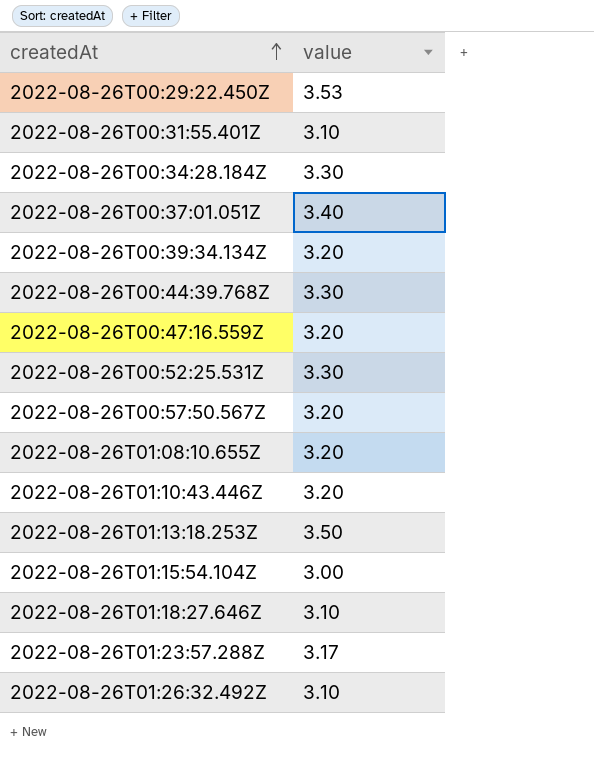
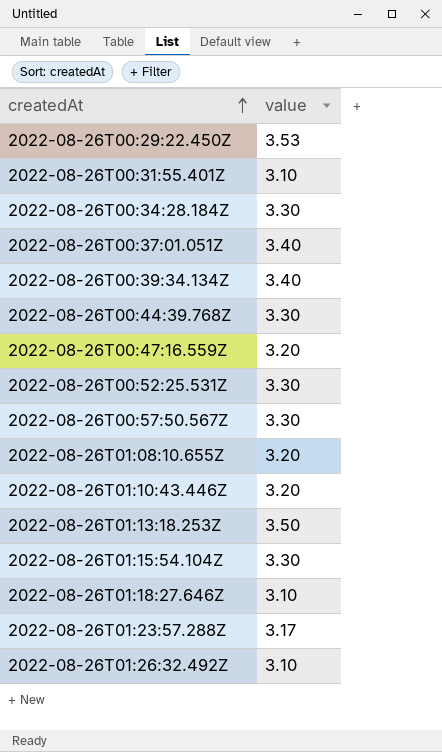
2022-08-26T00:39:34.134Z | value: 3.20 -> 3.40
2022-08-26T00:57:50.567Z | value: 3.20 -> 3.30
2022-08-26T01:15:54.104Z | value: 3.00 -> 3.30

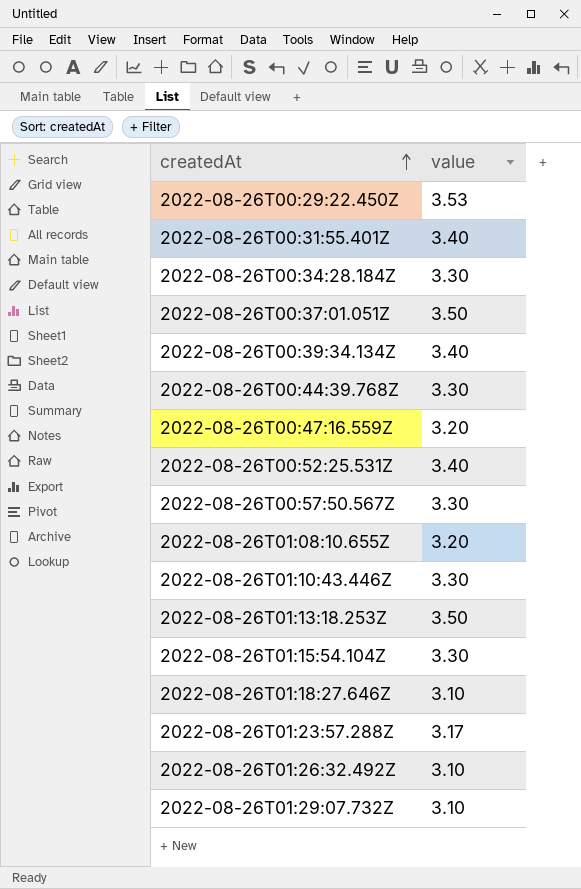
2022-08-26T00:31:55.401Z | value: 3.10 -> 3.40
2022-08-26T00:37:01.051Z | value: 3.40 -> 3.50
2022-08-26T00:52:25.531Z | value: 3.30 -> 3.40
2022-08-26T01:10:43.446Z | value: 3.20 -> 3.30
row 2022-08-26T01:29:07.732Z: none -> 3.10

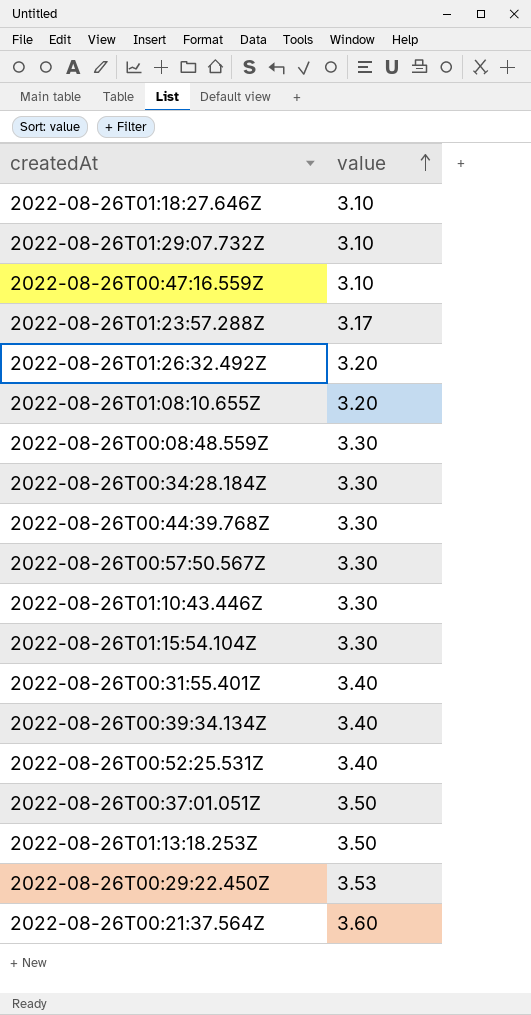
row order: createdAt ascending -> value ascending
2022-08-26T00:47:16.559Z | value: 3.20 -> 3.10
2022-08-26T01:26:32.492Z | value: 3.10 -> 3.20
row 2022-08-26T00:08:48.559Z: none -> 3.30
row 2022-08-26T00:21:37.564Z: none -> 3.60

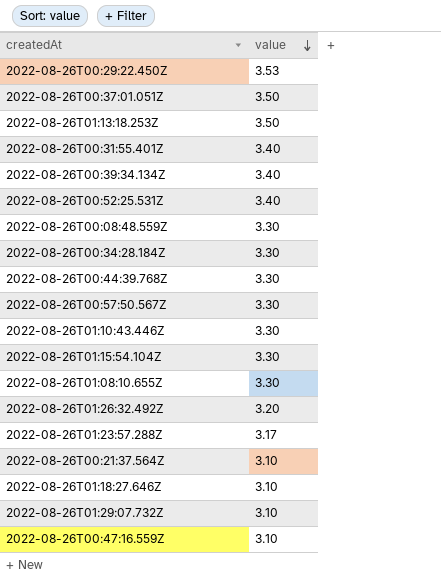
row order: value ascending -> value descending
2022-08-26T01:08:10.655Z | value: 3.20 -> 3.30
2022-08-26T00:21:37.564Z | value: 3.60 -> 3.10

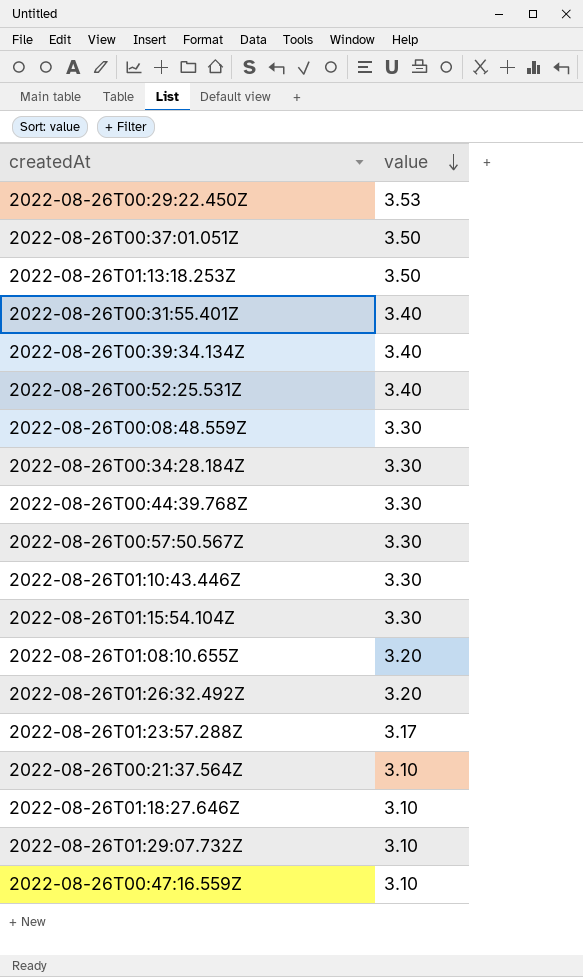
2022-08-26T01:08:10.655Z | value: 3.30 -> 3.20

